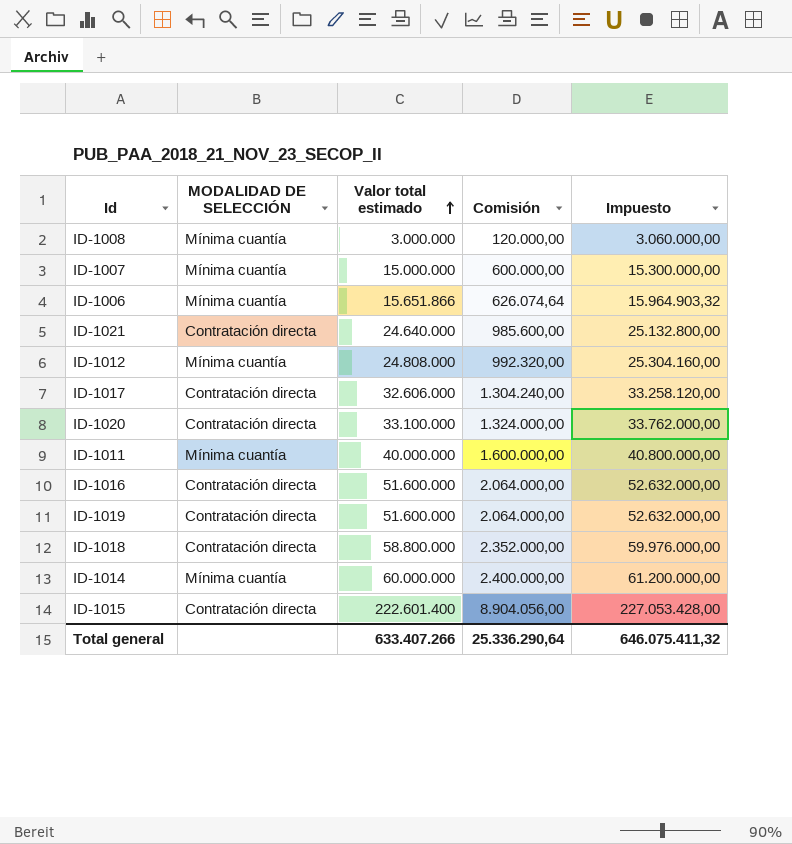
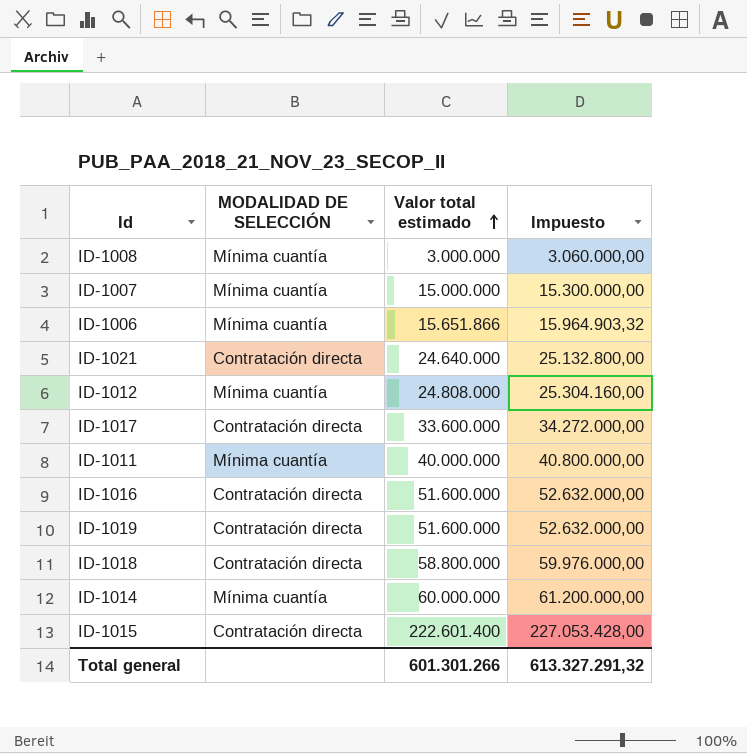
column Comisión | formula: [Valor total estimado] * 0,04 -> none
row ID-1020: Contratación directa | 33.100.000 | 1.324.000,00 | 33.762.000,00 -> none
ID-1017 | Valor total estimado: 32.606.000 -> 33.600.000
ID-1017 | Impuesto: 33.258.120,00 -> 34.272.000,00
Total general | Valor total estimado: 633.407.266 -> 601.301.266
Total general | Impuesto: 646.075.411,32 -> 613.327.291,32

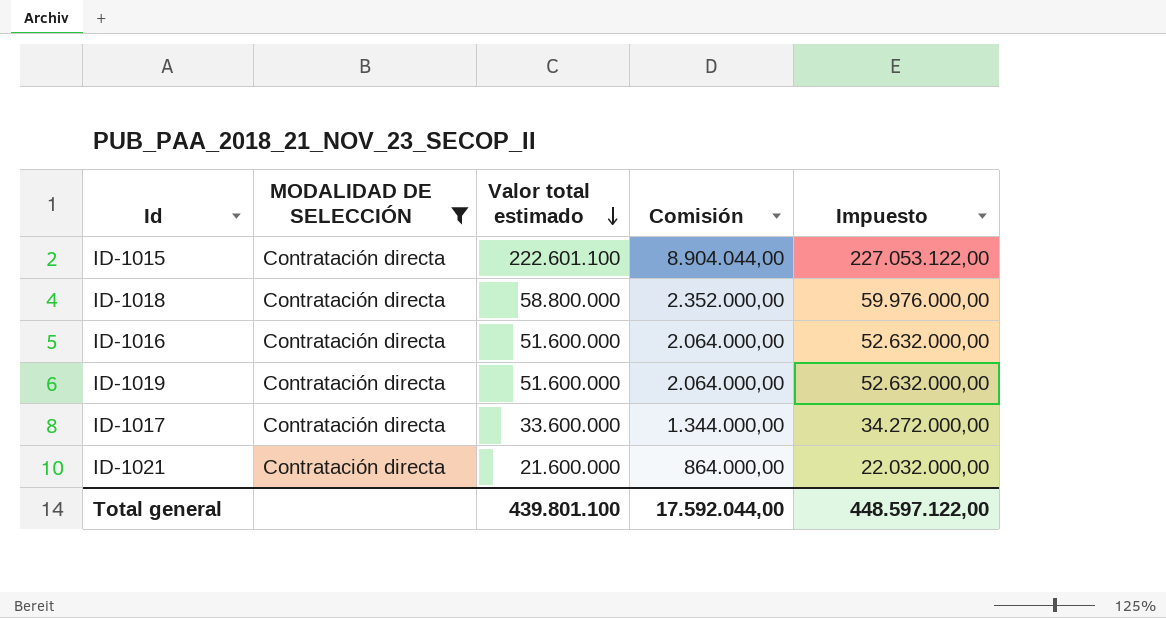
filter: none -> MODALIDAD DE SELECCIÓN = Contratación directa
row order: Valor total estimado ascending -> Valor total estimado descending
column Comisión | formula: none -> [Valor total estimado] * 0,04
ID-1015 | Valor total estimado: 222.601.400 -> 222.601.100
ID-1015 | Impuesto: 227.053.428,00 -> 227.053.122,00
ID-1021 | Valor total estimado: 24.640.000 -> 21.600.000
ID-1021 | Impuesto: 25.132.800,00 -> 22.032.000,00
Total general | Valor total estimado: 601.301.266 -> 439.801.100
Total general | Impuesto: 613.327.291,32 -> 448.597.122,00

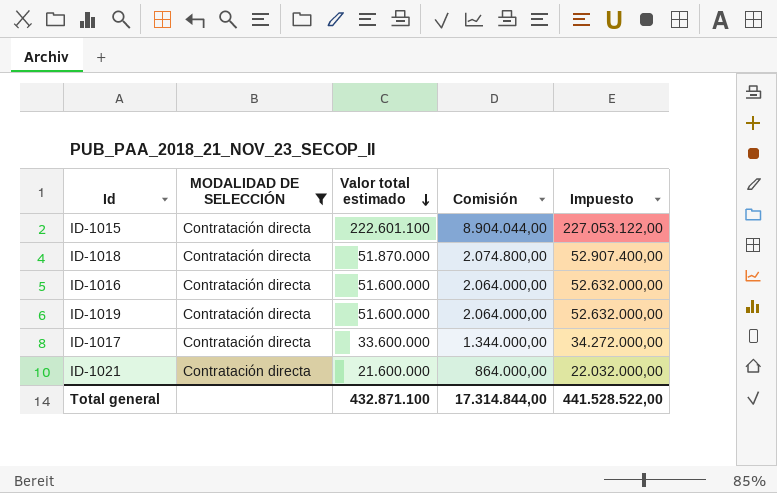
ID-1018 | Valor total estimado: 58.800.000 -> 51.870.000
ID-1018 | Comisión: 2.352.000,00 -> 2.074.800,00
ID-1018 | Impuesto: 59.976.000,00 -> 52.907.400,00
Total general | Valor total estimado: 439.801.100 -> 432.871.100
Total general | Comisión: 17.592.044,00 -> 17.314.844,00
Total general | Impuesto: 448.597.122,00 -> 441.528.522,00

